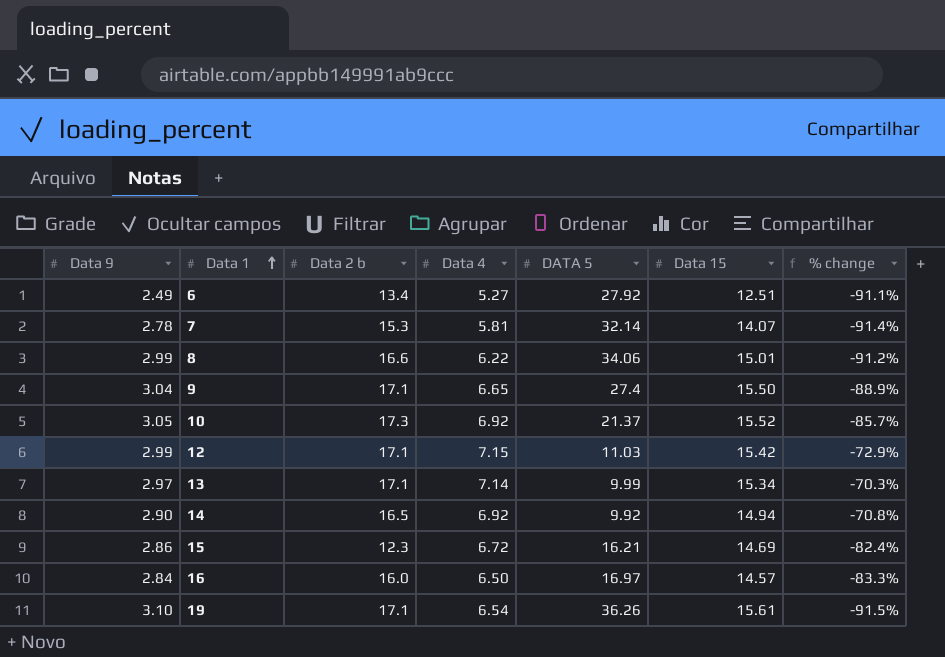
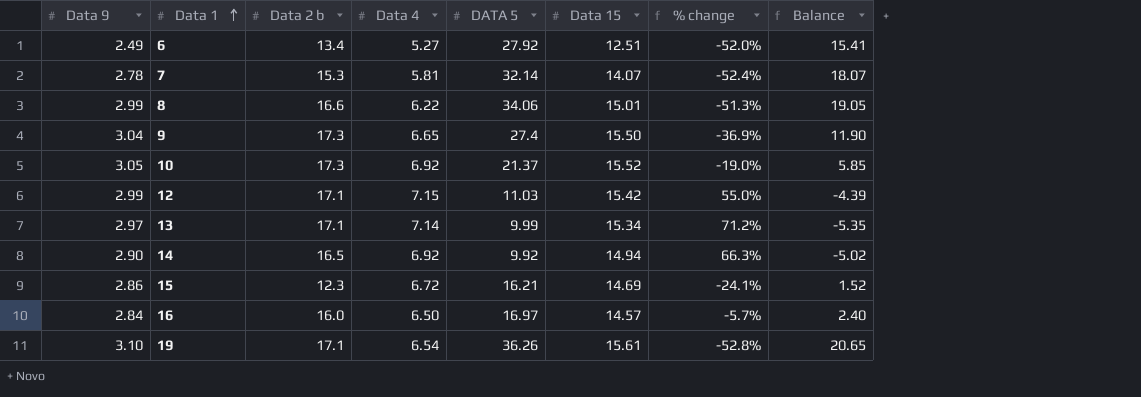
column % change | formula: ([Data 9] - [DATA 5]) / [DATA 5] -> ([Data 2 b] - [DATA 5]) / [DATA 5]
column Balance | formula: none -> [DATA 5] - [Data 15]
9 | Data 2 b: 17.1 -> 17.3

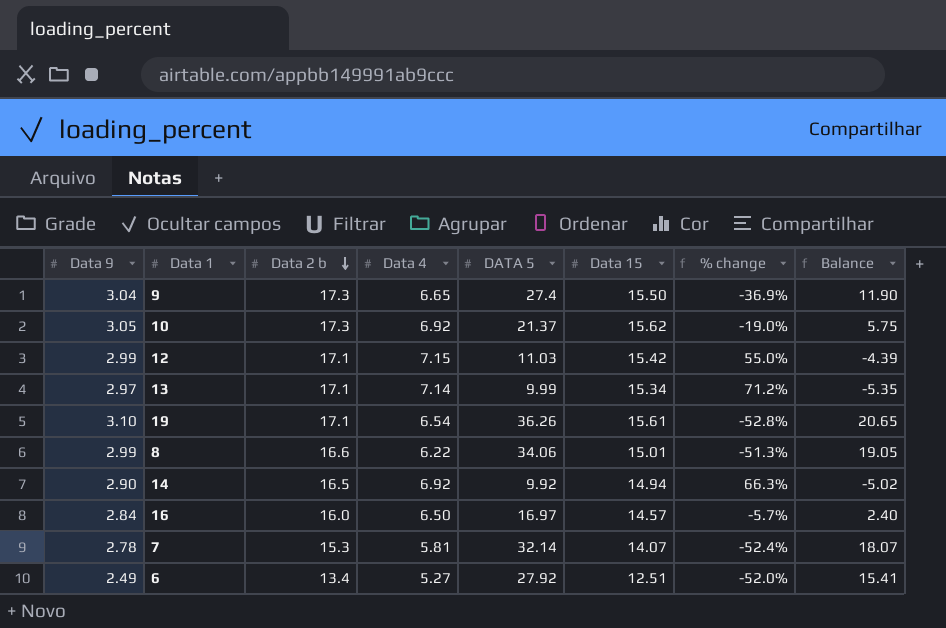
row order: Data 1 ascending -> Data 2 b descending
row 15: 2.86 | 12.3 | 6.72 | 16.21 | 14.69 | -24.1% | 1.52 -> none
10 | Data 15: 15.52 -> 15.62
10 | Balance: 5.85 -> 5.75

